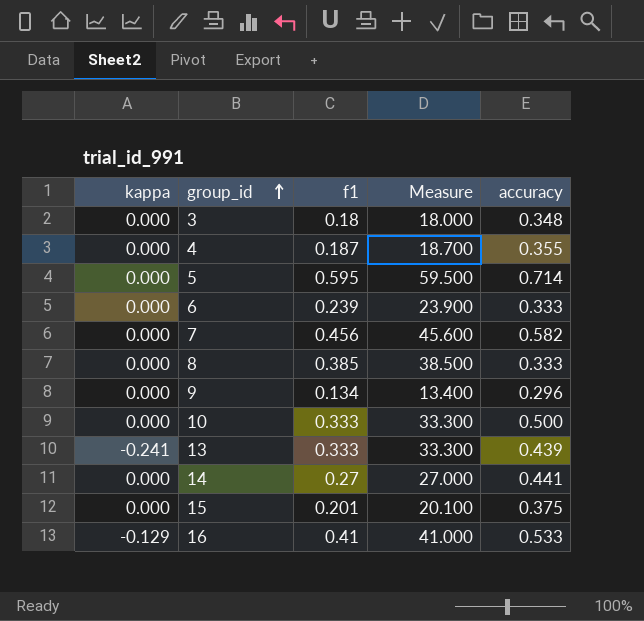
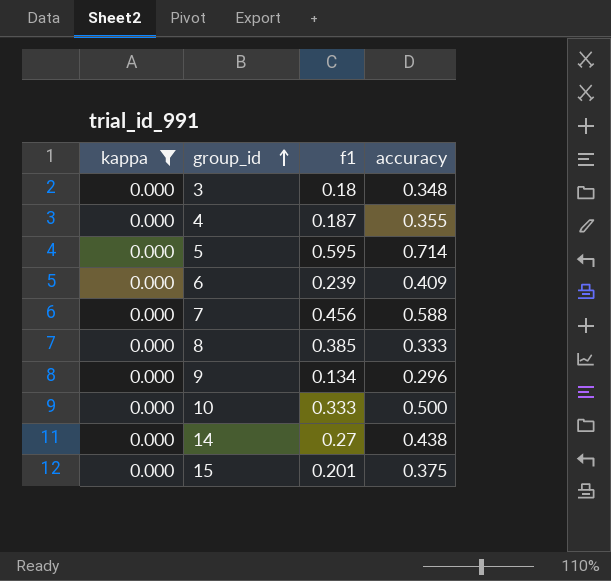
filter: none -> kappa = 0.000
column Measure | formula: [f1] * 100 -> none
6 | accuracy: 0.333 -> 0.409
7 | accuracy: 0.582 -> 0.588
14 | accuracy: 0.441 -> 0.438

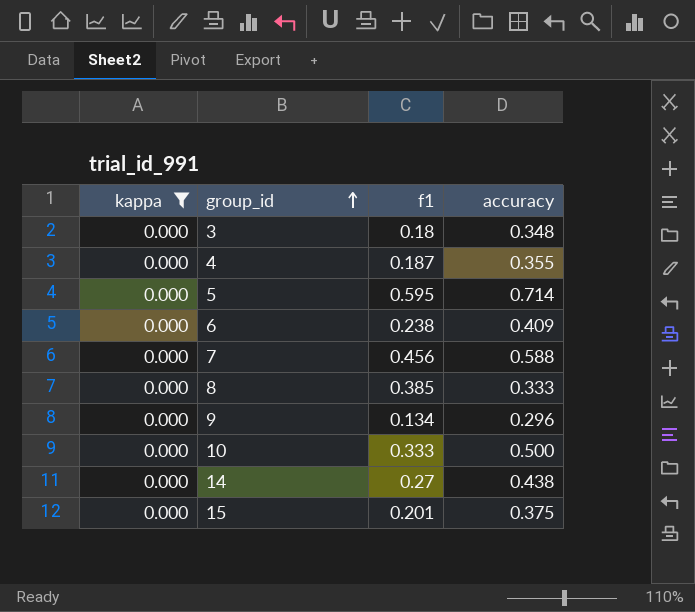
6 | f1: 0.239 -> 0.238

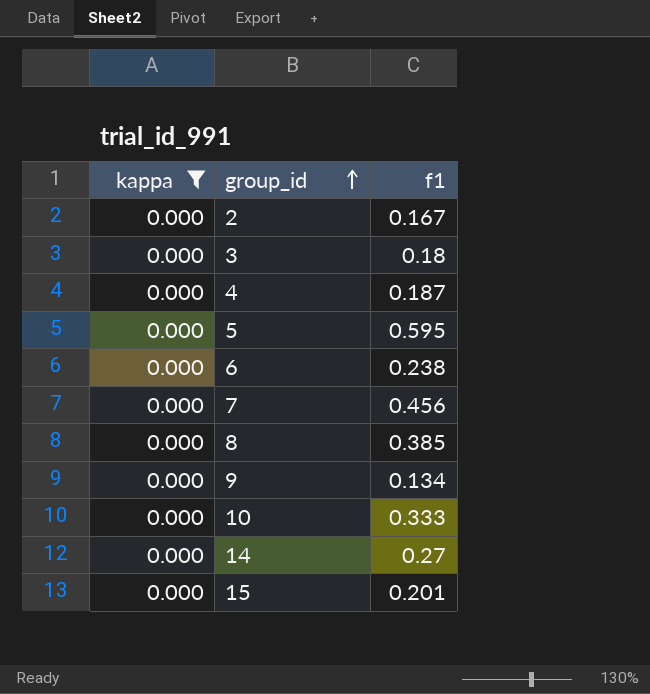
column accuracy | position: 4 -> none
row 2: none -> 0.000 | 0.167

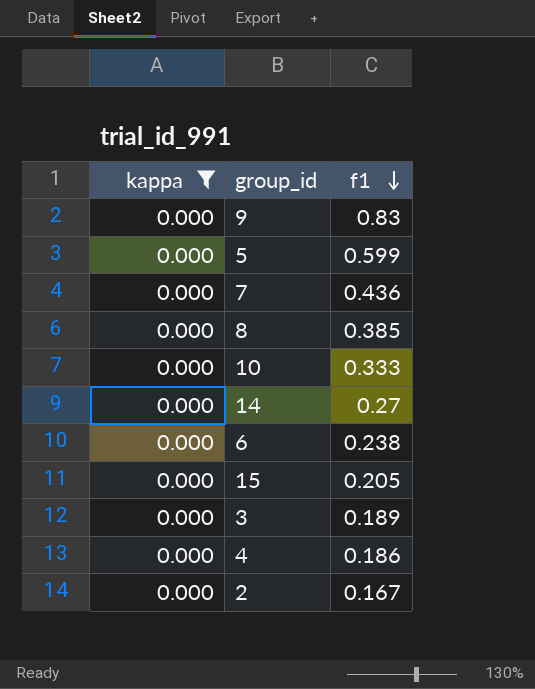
row order: group_id ascending -> f1 descending
9 | f1: 0.134 -> 0.83
5 | f1: 0.595 -> 0.599
7 | f1: 0.456 -> 0.436
15 | f1: 0.201 -> 0.205
3 | f1: 0.18 -> 0.189
4 | f1: 0.187 -> 0.186

